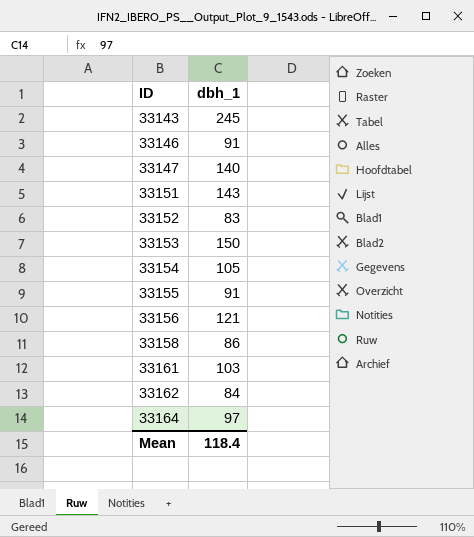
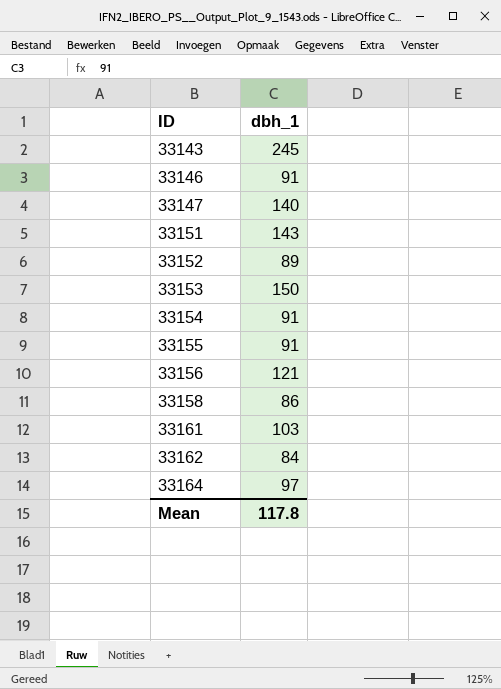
33152 | dbh_1: 83 -> 89
33154 | dbh_1: 105 -> 91
Mean | dbh_1: 118.4 -> 117.8

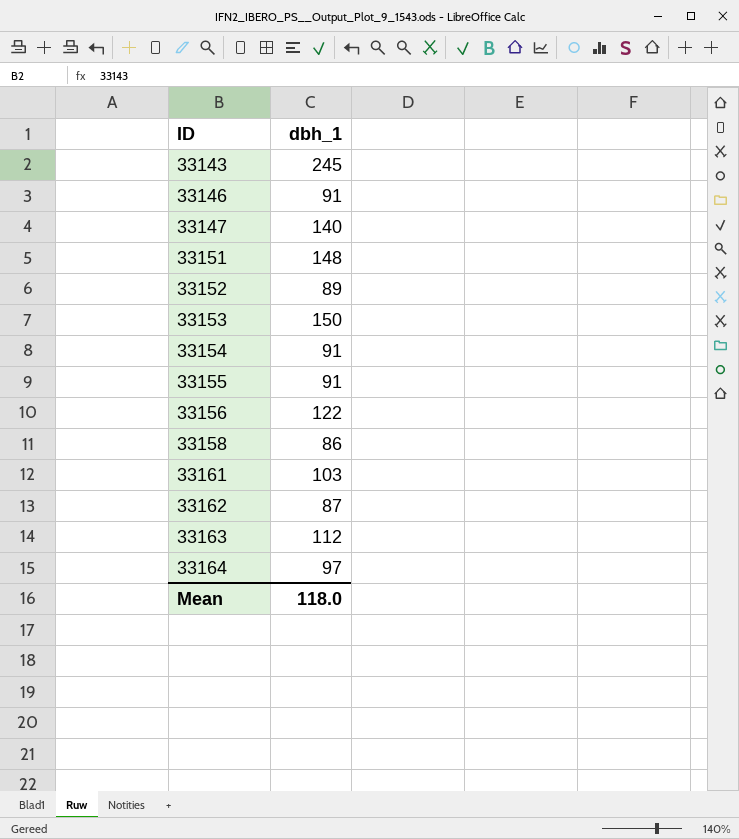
33151 | dbh_1: 143 -> 148
33156 | dbh_1: 121 -> 122
33162 | dbh_1: 84 -> 87
row 33163: none -> 112
Mean | dbh_1: 117.8 -> 118.0

